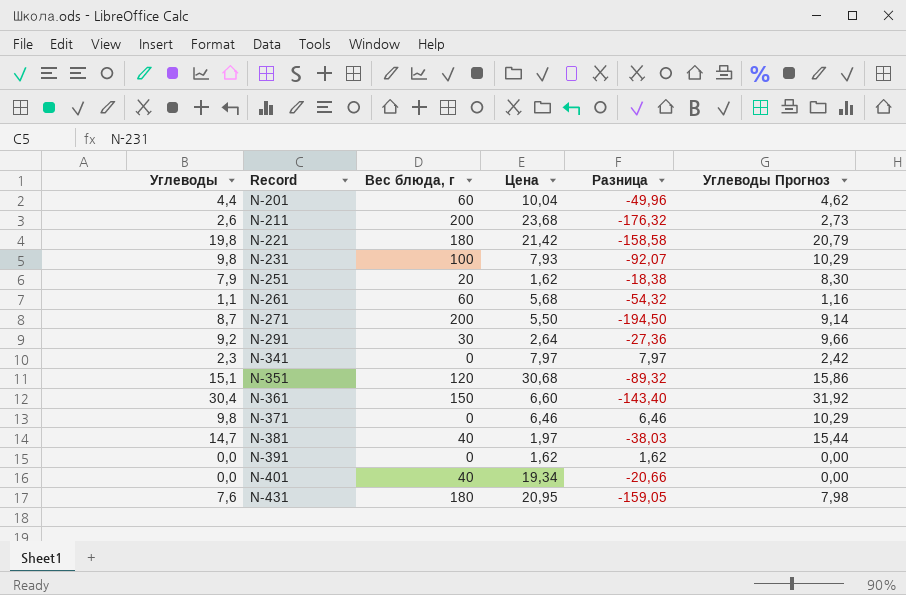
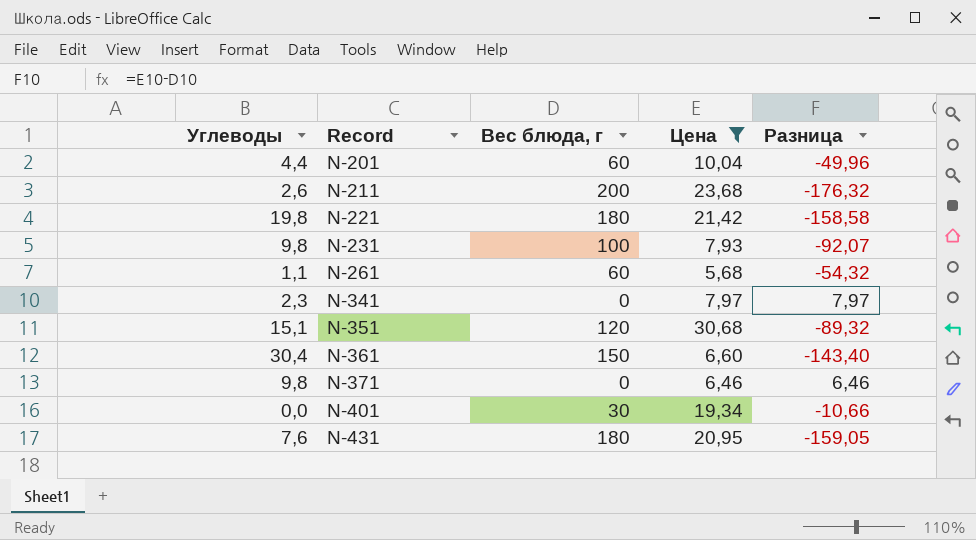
filter: none -> Цена >= 5,68
column Углеводы Прогноз | formula: [Углеводы] * 1,05 -> none
N-401 | Вес блюда, г: 40 -> 30
N-401 | Разница: -20,66 -> -10,66

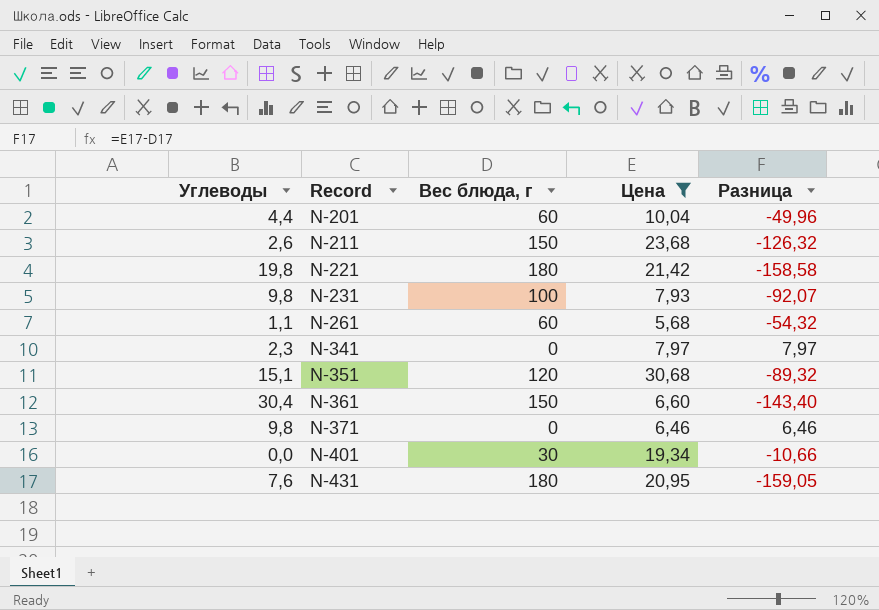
N-211 | Вес блюда, г: 200 -> 150
N-211 | Разница: -176,32 -> -126,32

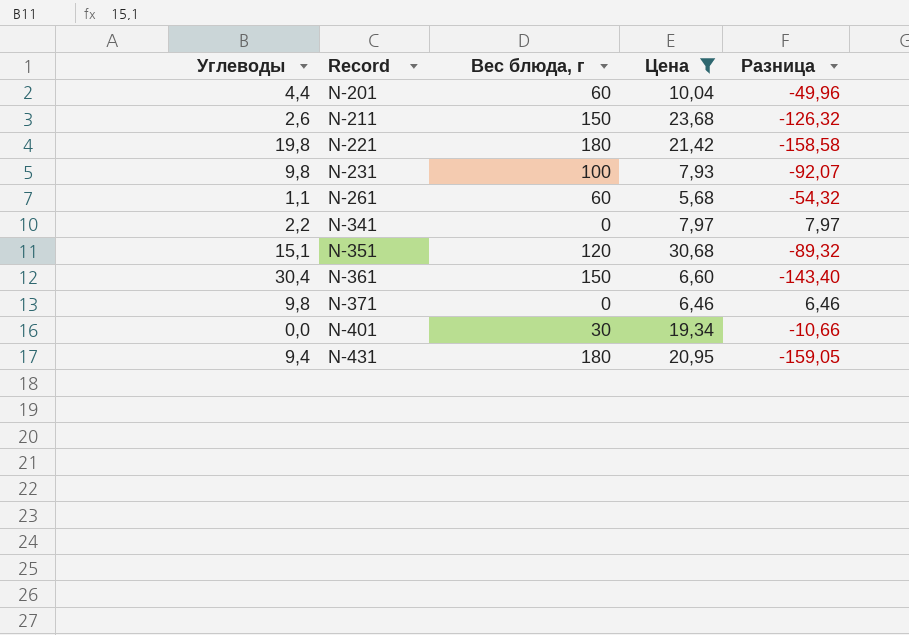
N-341 | Углеводы: 2,3 -> 2,2
N-431 | Углеводы: 7,6 -> 9,4

